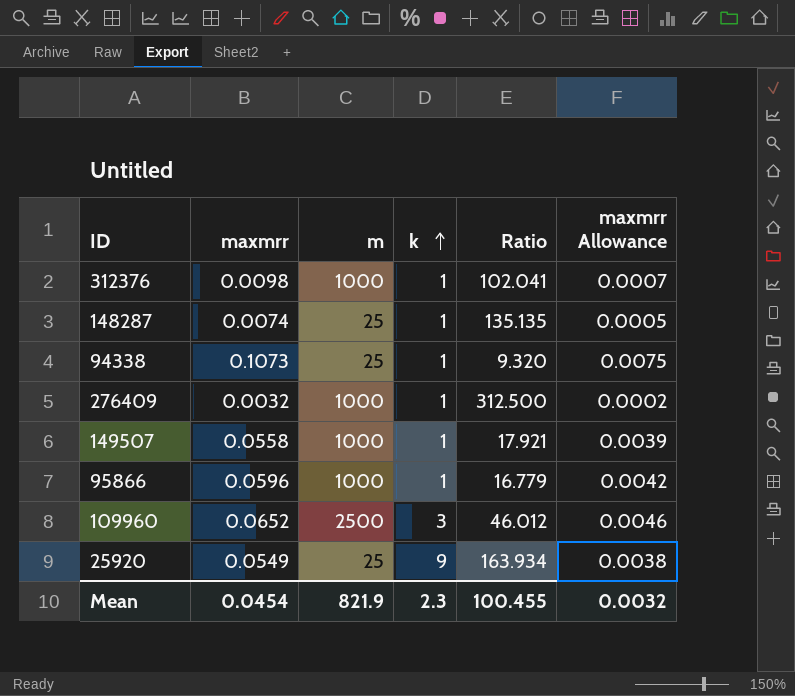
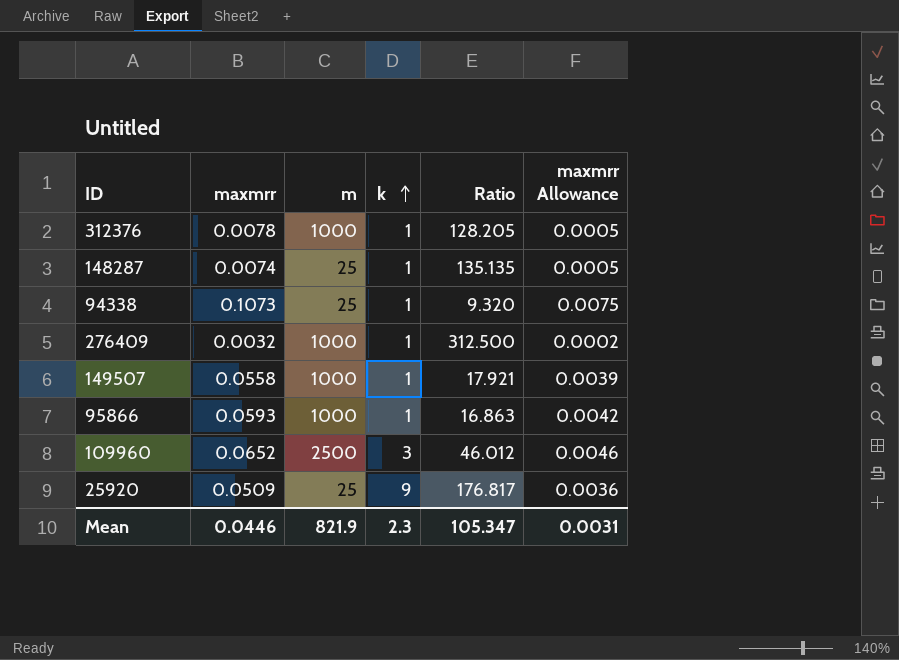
312376 | maxmrr: 0.0098 -> 0.0078
312376 | Ratio: 102.041 -> 128.205
312376 | maxmrr Allowance: 0.0007 -> 0.0005
95866 | maxmrr: 0.0596 -> 0.0593
95866 | Ratio: 16.779 -> 16.863
25920 | maxmrr: 0.0549 -> 0.0509
25920 | Ratio: 163.934 -> 176.817
25920 | maxmrr Allowance: 0.0038 -> 0.0036
Mean | maxmrr: 0.0454 -> 0.0446
Mean | Ratio: 100.455 -> 105.347
Mean | maxmrr Allowance: 0.0032 -> 0.0031

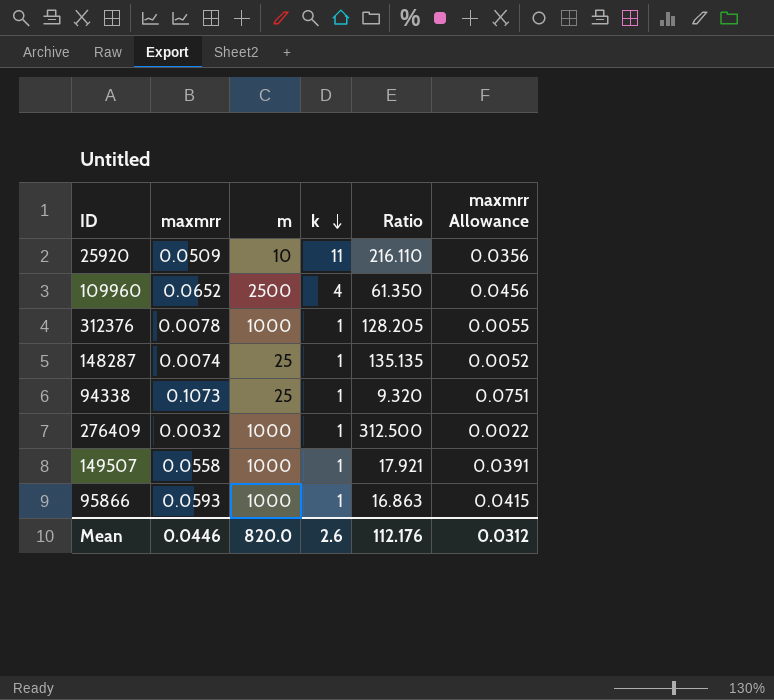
row order: k ascending -> k descending
column maxmrr Allowance | formula: [maxmrr] * 0.07 -> [maxmrr] * 0.7
25920 | m: 25 -> 10
25920 | k: 9 -> 11
25920 | Ratio: 176.817 -> 216.110
109960 | k: 3 -> 4
109960 | Ratio: 46.012 -> 61.350
Mean | m: 821.9 -> 820.0
Mean | k: 2.3 -> 2.6
Mean | Ratio: 105.347 -> 112.176
Mean | maxmrr Allowance: 0.0031 -> 0.0312

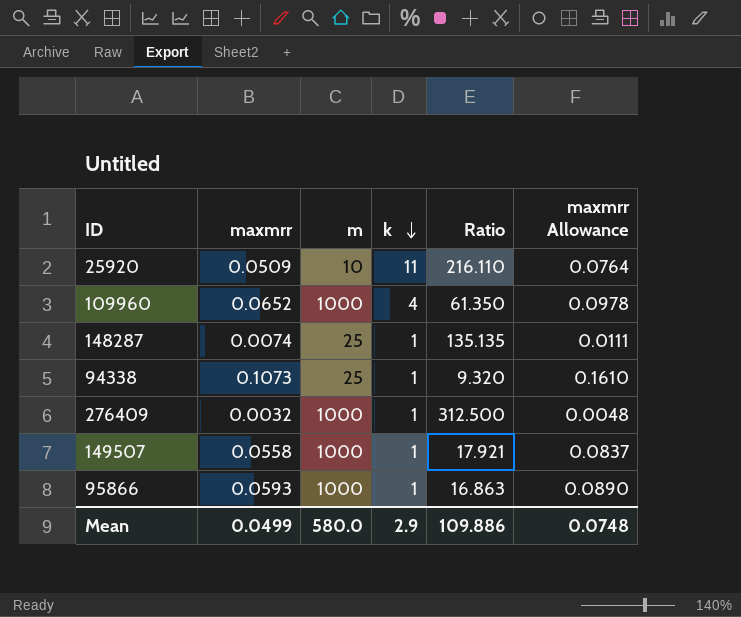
column maxmrr Allowance | formula: [maxmrr] * 0.7 -> [maxmrr] * 1.5
row 312376: 0.0078 | 1000 | 1 | 128.205 | 0.0055 -> none
109960 | m: 2500 -> 1000
Mean | maxmrr: 0.0446 -> 0.0499
Mean | m: 820.0 -> 580.0
Mean | k: 2.6 -> 2.9
Mean | Ratio: 112.176 -> 109.886
Mean | maxmrr Allowance: 0.0312 -> 0.0748

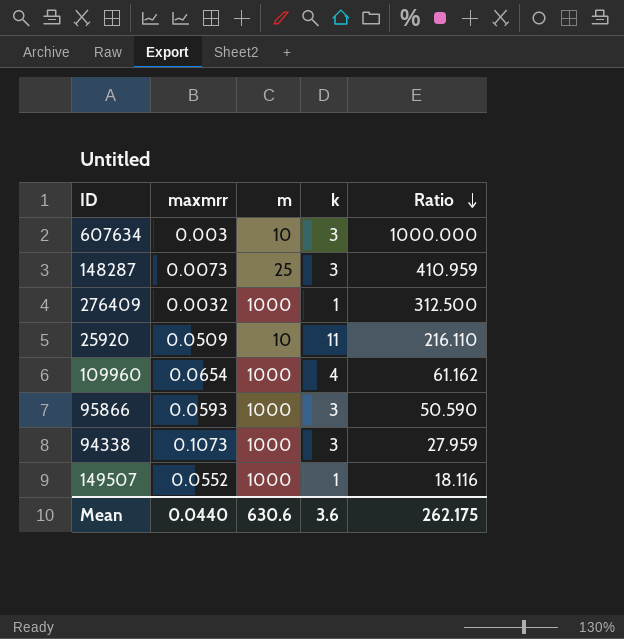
row order: k descending -> Ratio descending
column maxmrr Allowance | formula: [maxmrr] * 1.5 -> none
row 607634: none -> 0.003 | 10 | 3 | 1000.000
148287 | maxmrr: 0.0074 -> 0.0073
148287 | k: 1 -> 3
148287 | Ratio: 135.135 -> 410.959
109960 | maxmrr: 0.0652 -> 0.0654
109960 | Ratio: 61.350 -> 61.162
95866 | k: 1 -> 3
95866 | Ratio: 16.863 -> 50.590
94338 | m: 25 -> 1000
94338 | k: 1 -> 3
94338 | Ratio: 9.320 -> 27.959
149507 | maxmrr: 0.0558 -> 0.0552
149507 | Ratio: 17.921 -> 18.116
Mean | maxmrr: 0.0499 -> 0.0440
Mean | m: 580.0 -> 630.6
Mean | k: 2.9 -> 3.6
Mean | Ratio: 109.886 -> 262.175

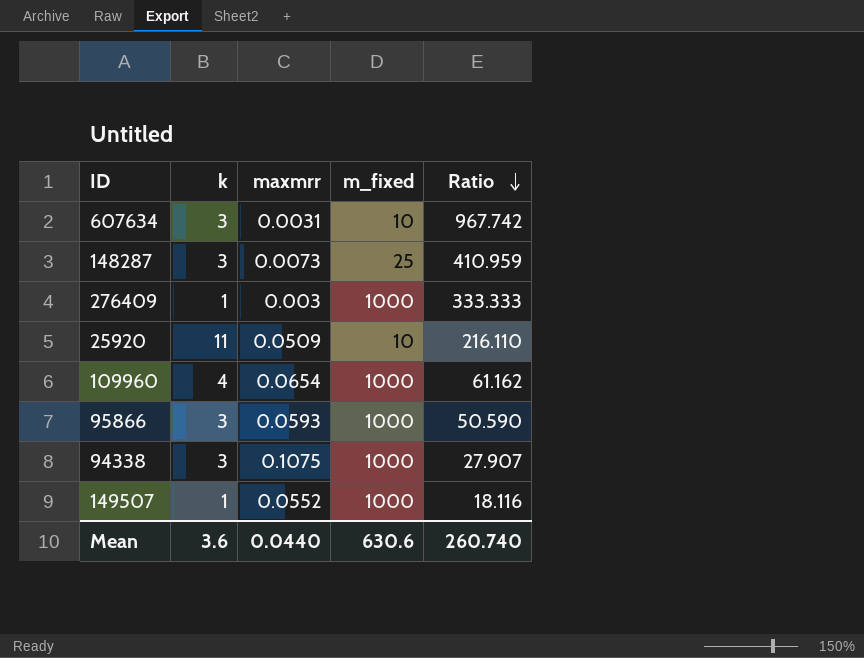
column k | position: 4 -> 2
column name: m -> m_fixed
607634 | maxmrr: 0.003 -> 0.0031
607634 | Ratio: 1000.000 -> 967.742
276409 | maxmrr: 0.0032 -> 0.003
276409 | Ratio: 312.500 -> 333.333
94338 | maxmrr: 0.1073 -> 0.1075
94338 | Ratio: 27.959 -> 27.907
Mean | Ratio: 262.175 -> 260.740

